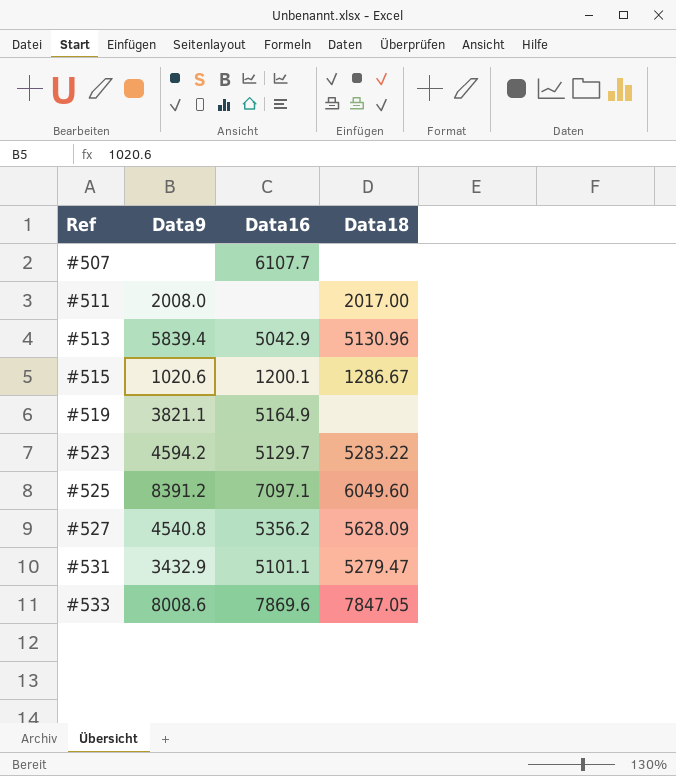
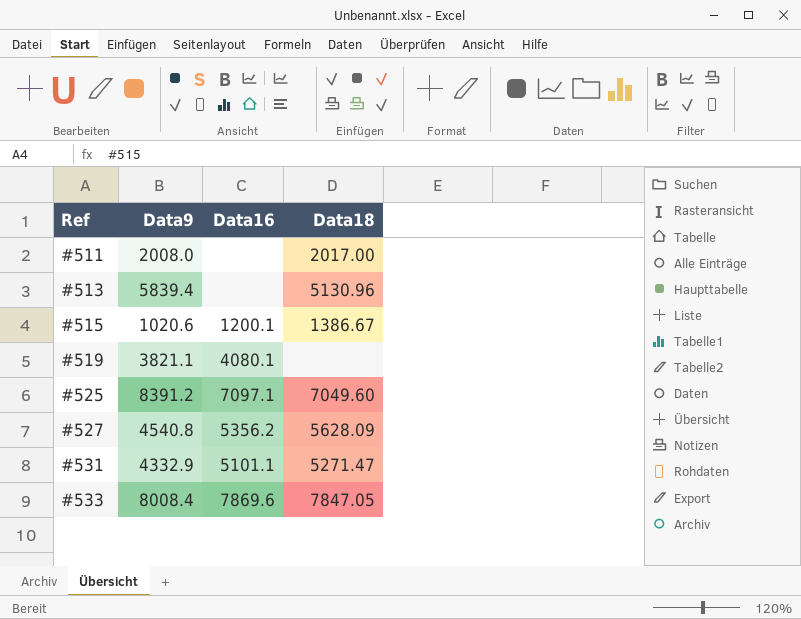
row #507: none | 6107.7 | none -> none
row #523: 4594.2 | 5129.7 | 5283.22 -> none
#513 | Data16: 5042.9 -> none
#515 | Data18: 1286.67 -> 1386.67
#519 | Data16: 5164.9 -> 4080.1
#525 | Data18: 6049.60 -> 7049.60
#531 | Data9: 3432.9 -> 4332.9
#531 | Data18: 5279.47 -> 5271.47
#533 | Data9: 8008.6 -> 8008.4

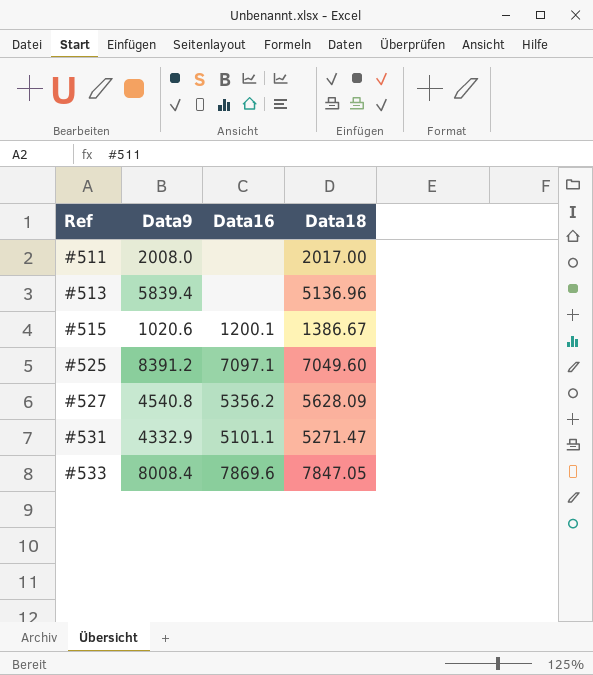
row #519: 3821.1 | 4080.1 | none -> none
#513 | Data18: 5130.96 -> 5136.96

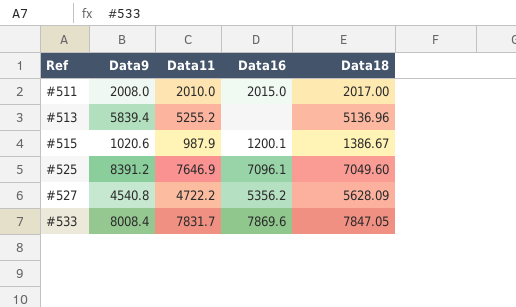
column Data11 | position: none -> 3
row #531: 4332.9 | 5101.1 | 5271.47 -> none
#511 | Data16: none -> 2015.0
#525 | Data16: 7097.1 -> 7096.1

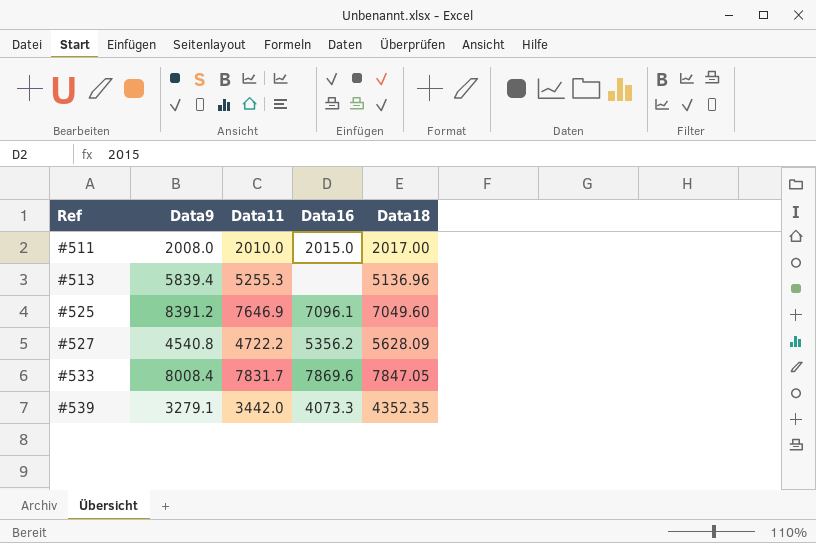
row #515: 1020.6 | 987.9 | 1200.1 | 1386.67 -> none
#513 | Data11: 5255.2 -> 5255.3
row #539: none -> 3279.1 | 3442.0 | 4073.3 | 4352.35

